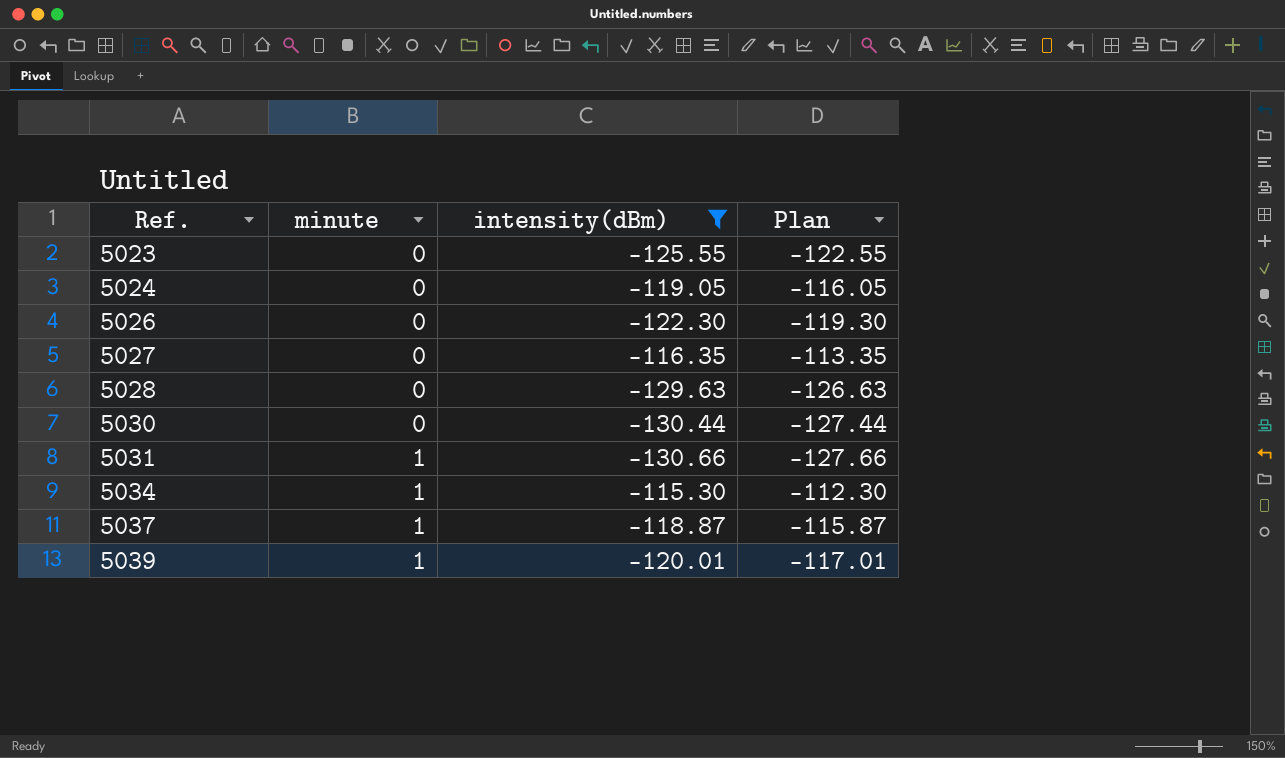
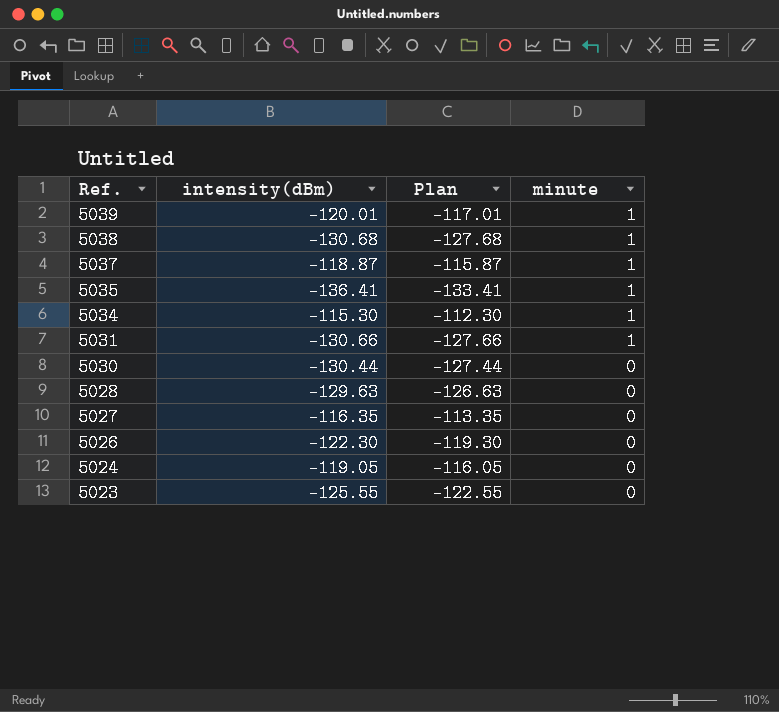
filter: intensity(dBm) >= -130.66 -> none
row order: Ref. ascending -> Ref. descending
column minute | position: 2 -> 4

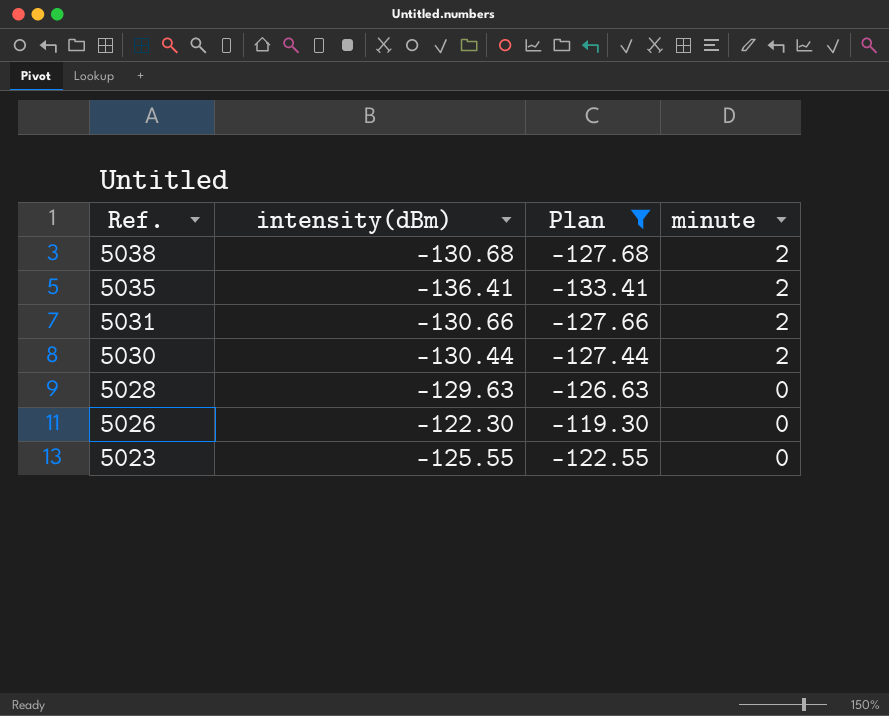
filter: none -> Plan <= -119.30
5038 | minute: 1 -> 2
5035 | minute: 1 -> 2
5031 | minute: 1 -> 2
5030 | minute: 0 -> 2

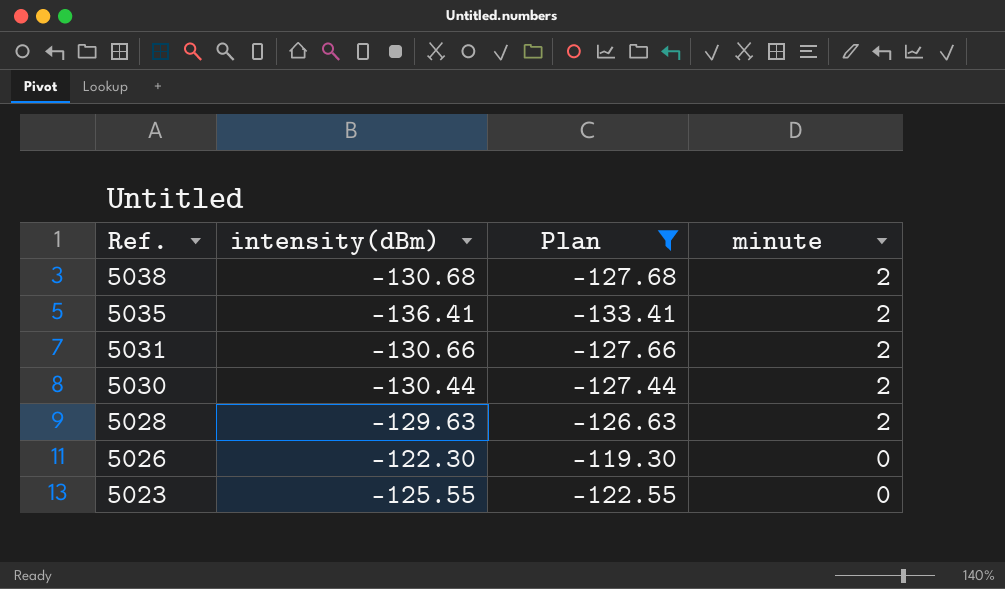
5028 | minute: 0 -> 2

